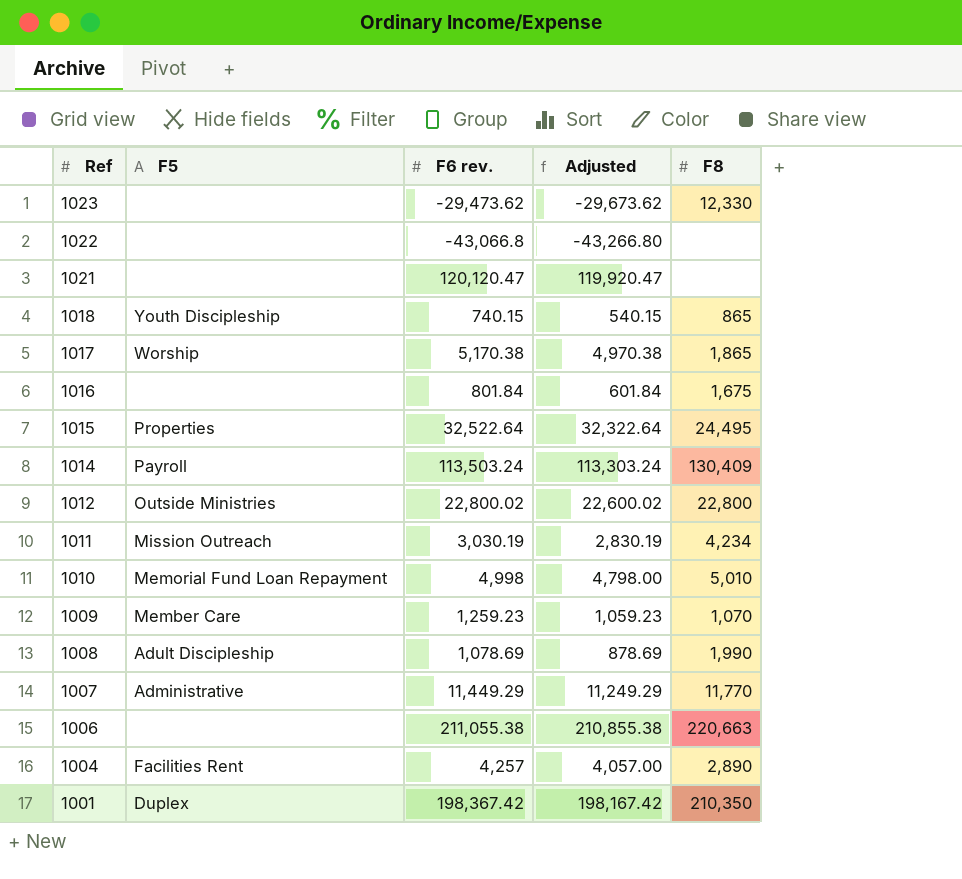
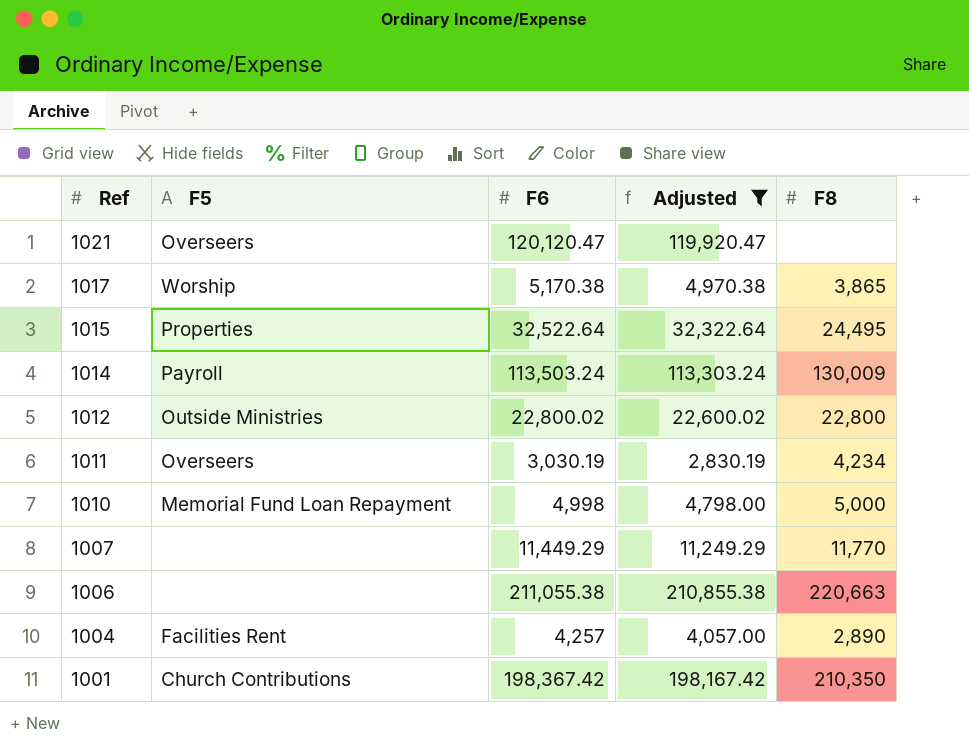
filter: none -> Adjusted >= 2,830.19
column name: F6 rev. -> F6
1021 | F5: none -> Overseers
1017 | F8: 1,865 -> 3,865
1014 | F8: 130,409 -> 130,009
1011 | F5: Mission Outreach -> Overseers
1010 | F8: 5,010 -> 5,000
1007 | F5: Administrative -> none
1001 | F5: Duplex -> Church Contributions

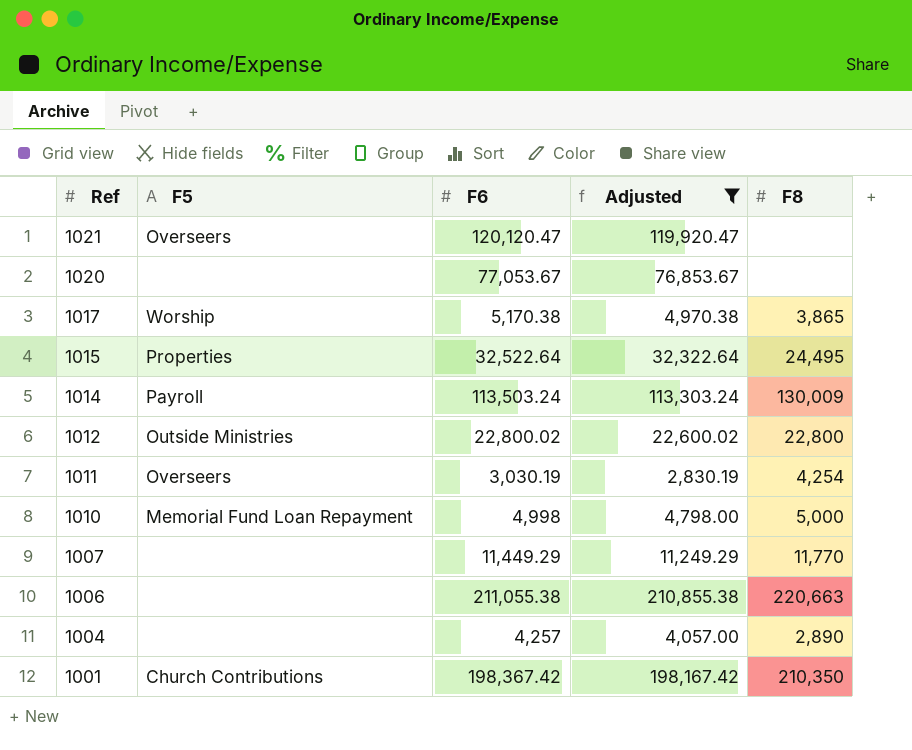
row 1020: none -> none | 77,053.67 | 76,853.67 | none
1011 | F8: 4,234 -> 4,254
1004 | F5: Facilities Rent -> none

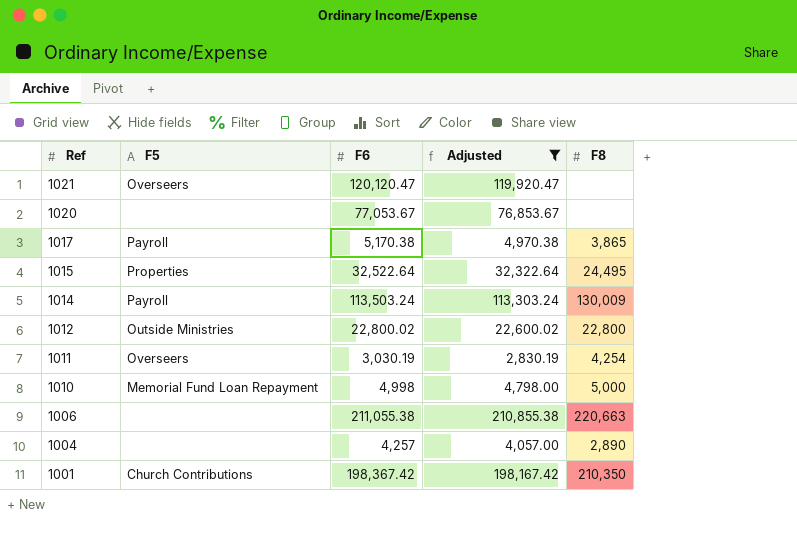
row 1007: none | 11,449.29 | 11,249.29 | 11,770 -> none
1017 | F5: Worship -> Payroll

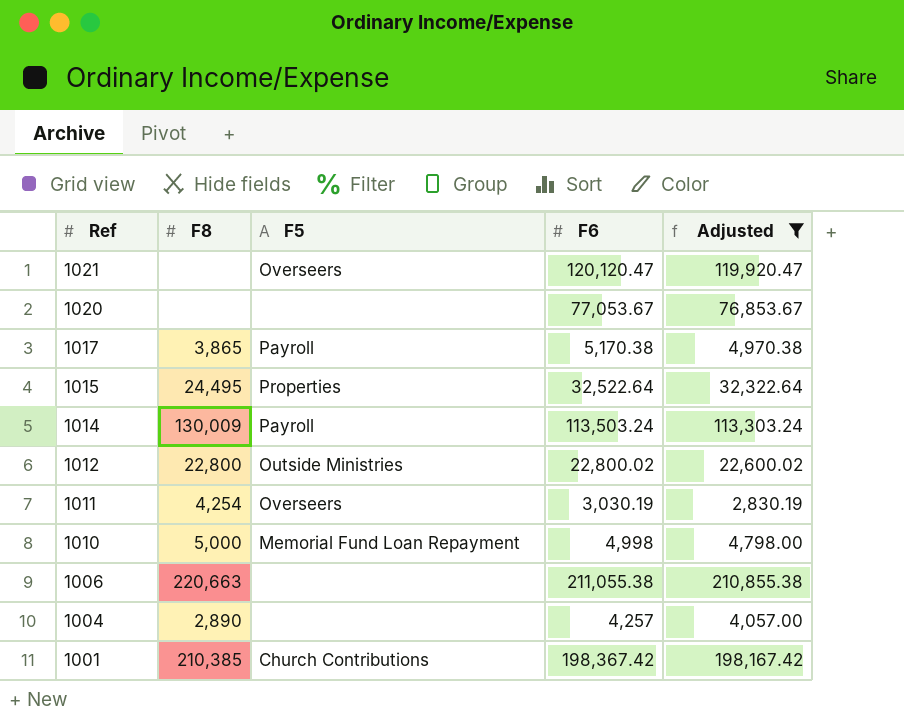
column F8 | position: 5 -> 2
1001 | F8: 210,350 -> 210,385

